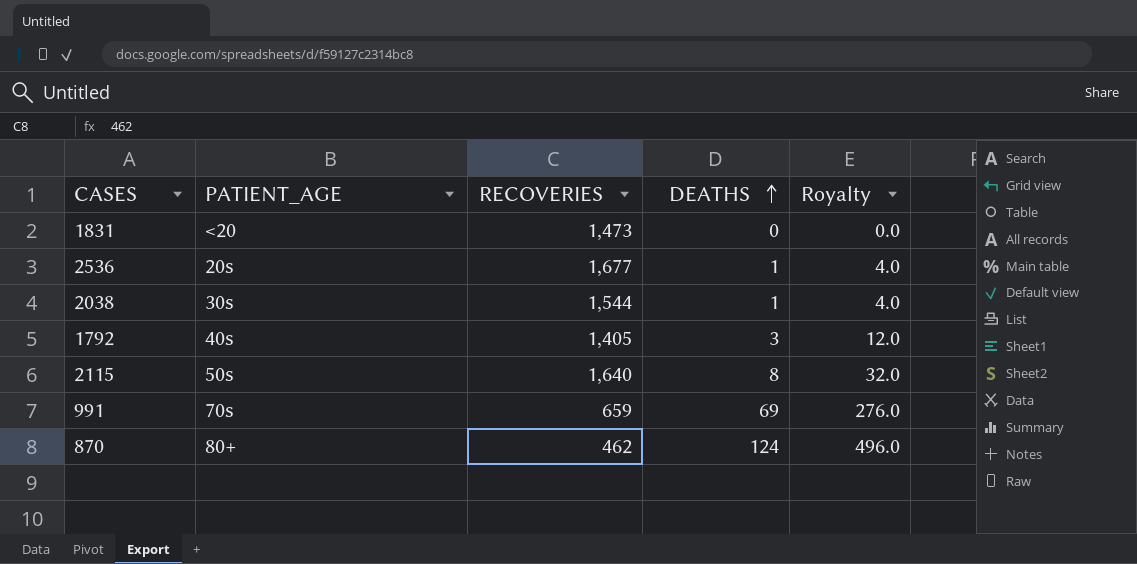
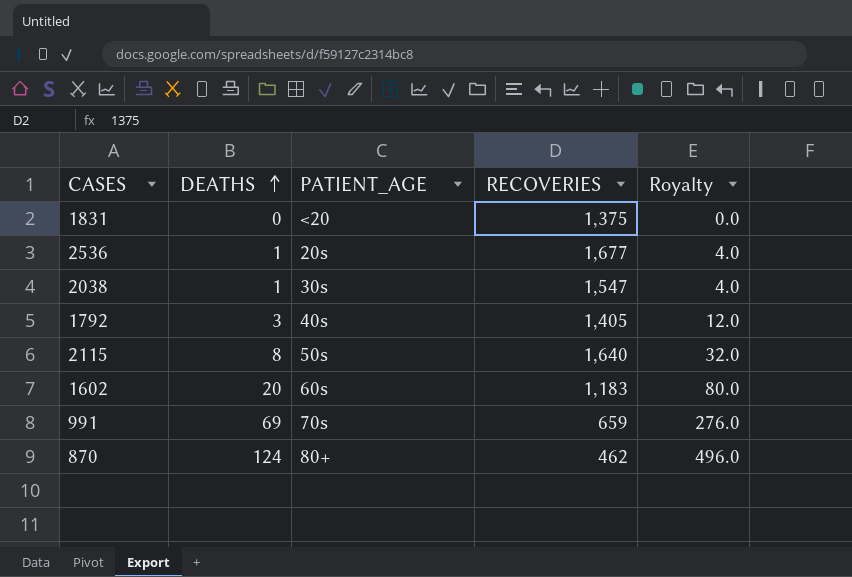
column DEATHS | position: 4 -> 2
1831 | RECOVERIES: 1,473 -> 1,375
2038 | RECOVERIES: 1,544 -> 1,547
row 1602: none -> 20 | 60s | 1,183 | 80.0

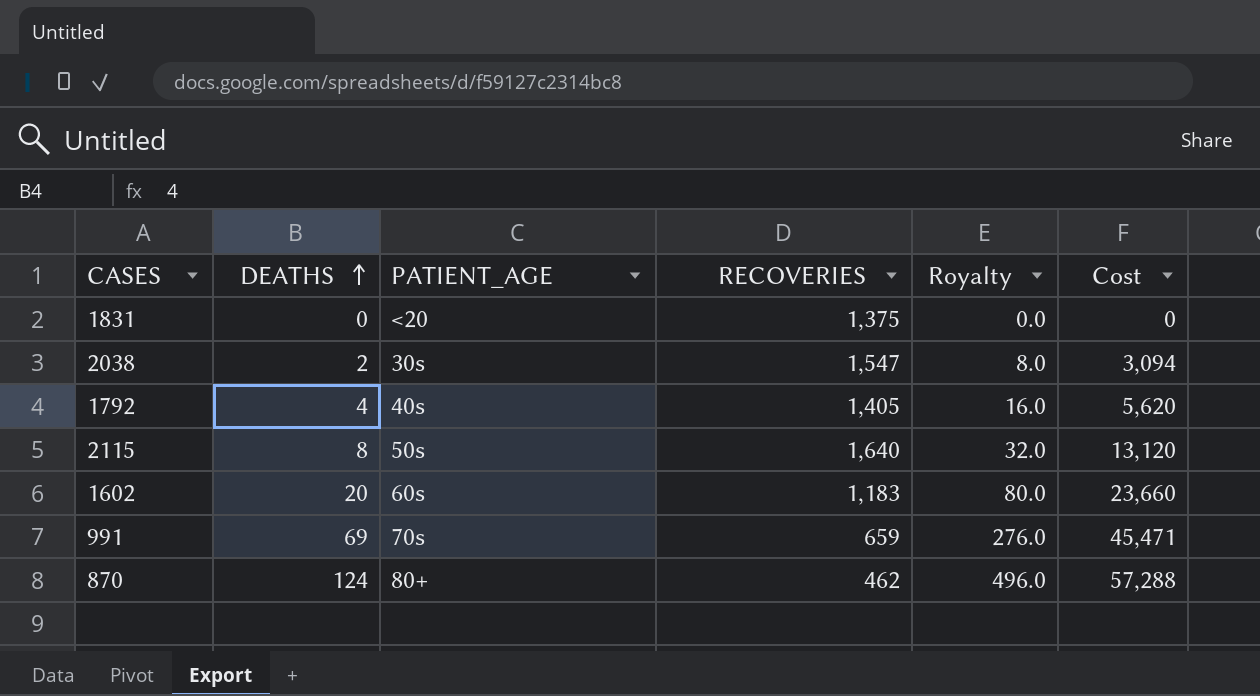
column Cost | formula: none -> [DEATHS] * [RECOVERIES]
row 2536: 1 | 20s | 1,677 | 4.0 -> none
2038 | DEATHS: 1 -> 2
2038 | Royalty: 4.0 -> 8.0
1792 | DEATHS: 3 -> 4
1792 | Royalty: 12.0 -> 16.0

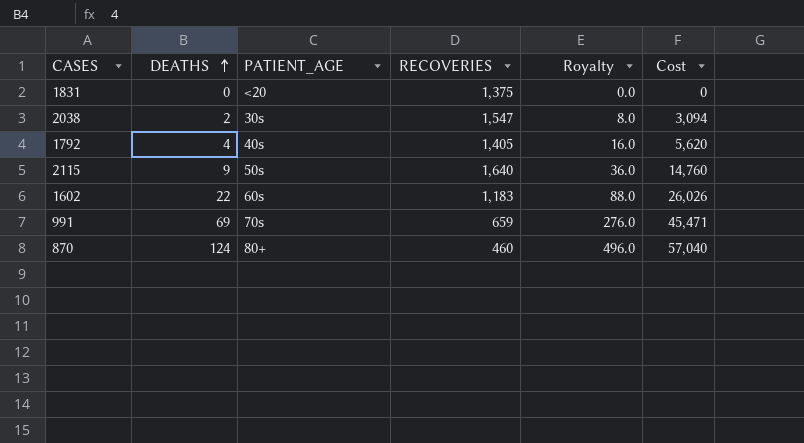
2115 | DEATHS: 8 -> 9
2115 | Royalty: 32.0 -> 36.0
2115 | Cost: 13,120 -> 14,760
1602 | DEATHS: 20 -> 22
1602 | Royalty: 80.0 -> 88.0
1602 | Cost: 23,660 -> 26,026
870 | RECOVERIES: 462 -> 460
870 | Cost: 57,288 -> 57,040

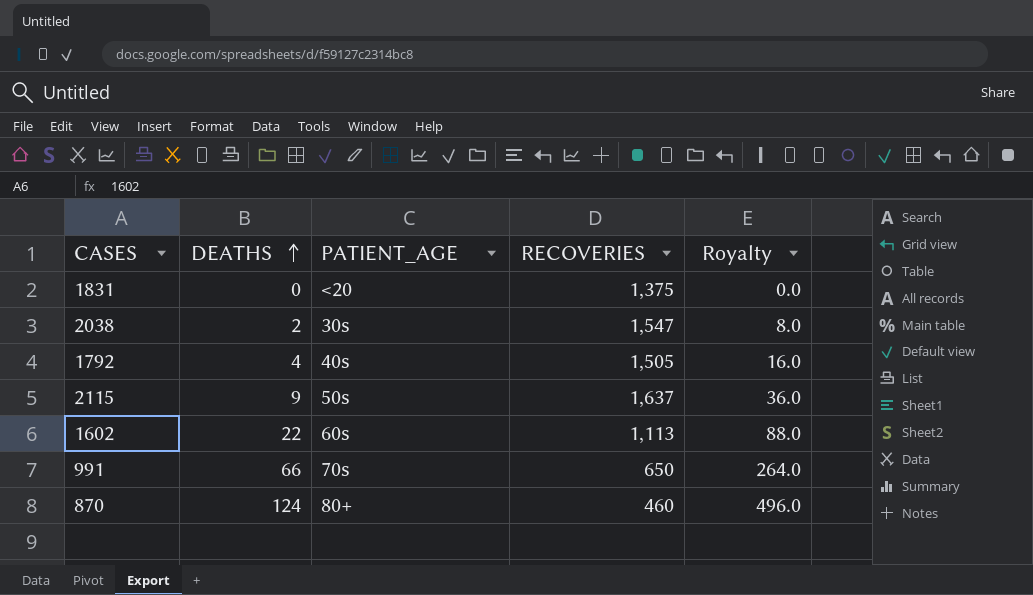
column Cost | formula: [DEATHS] * [RECOVERIES] -> none
1792 | RECOVERIES: 1,405 -> 1,505
2115 | RECOVERIES: 1,640 -> 1,637
1602 | RECOVERIES: 1,183 -> 1,113
991 | DEATHS: 69 -> 66
991 | RECOVERIES: 659 -> 650
991 | Royalty: 276.0 -> 264.0

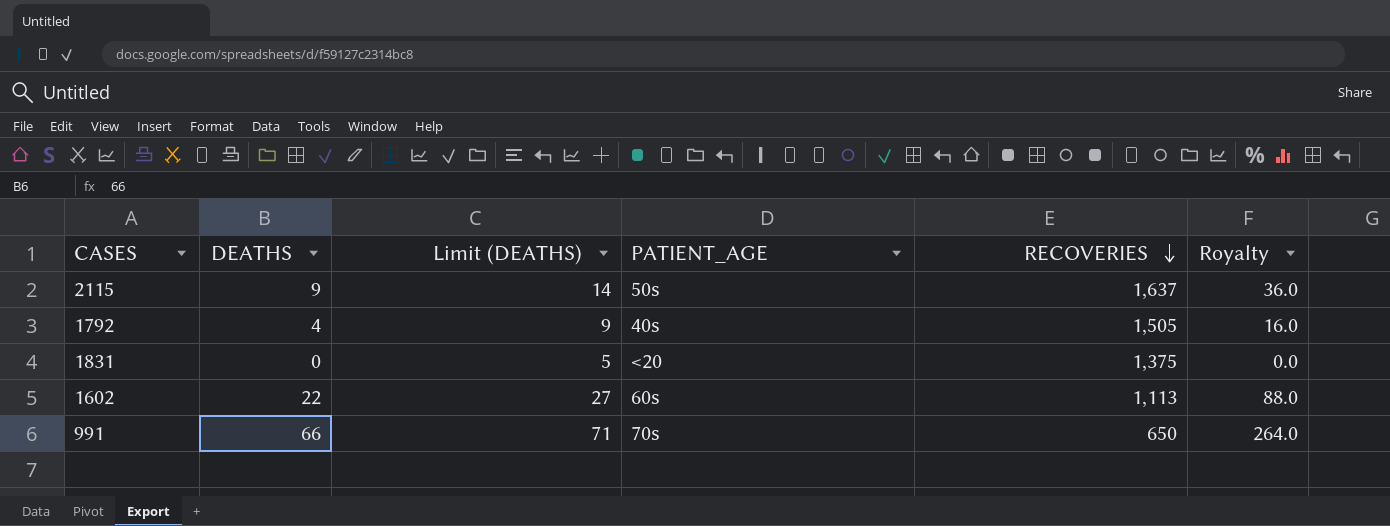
row order: DEATHS ascending -> RECOVERIES descending
column Limit (DEATHS) | formula: none -> [DEATHS] + 5
row 2038: 2 | 30s | 1,547 | 8.0 -> none
row 870: 124 | 80+ | 460 | 496.0 -> none

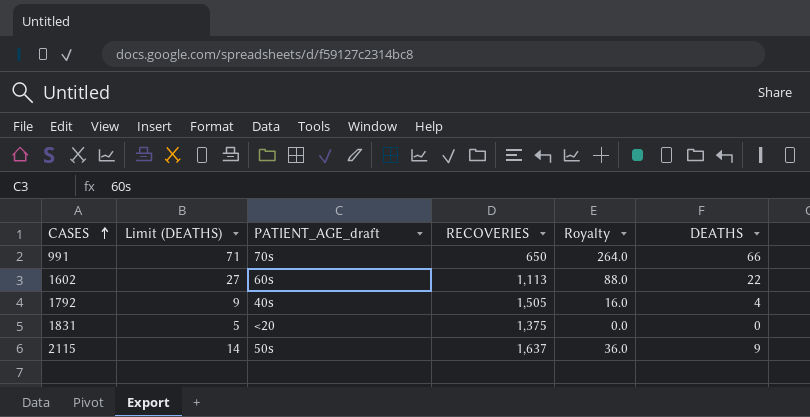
row order: RECOVERIES descending -> CASES ascending
column name: PATIENT_AGE -> PATIENT_AGE_draft
column DEATHS | position: 2 -> 6

